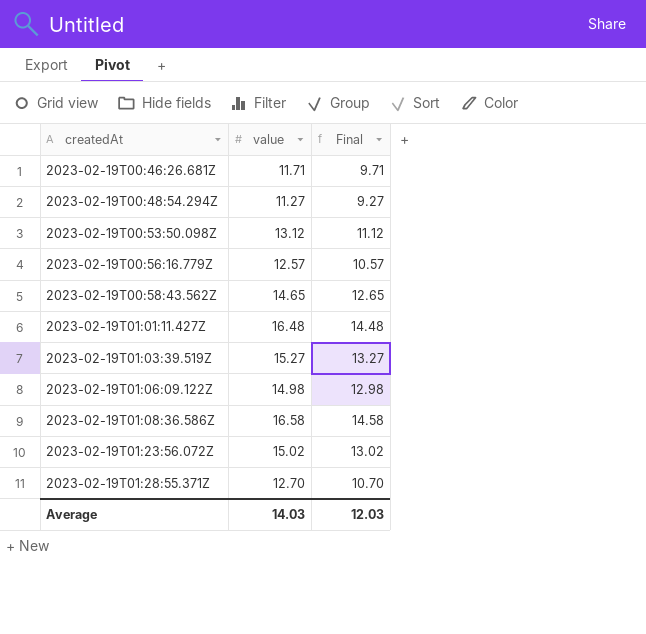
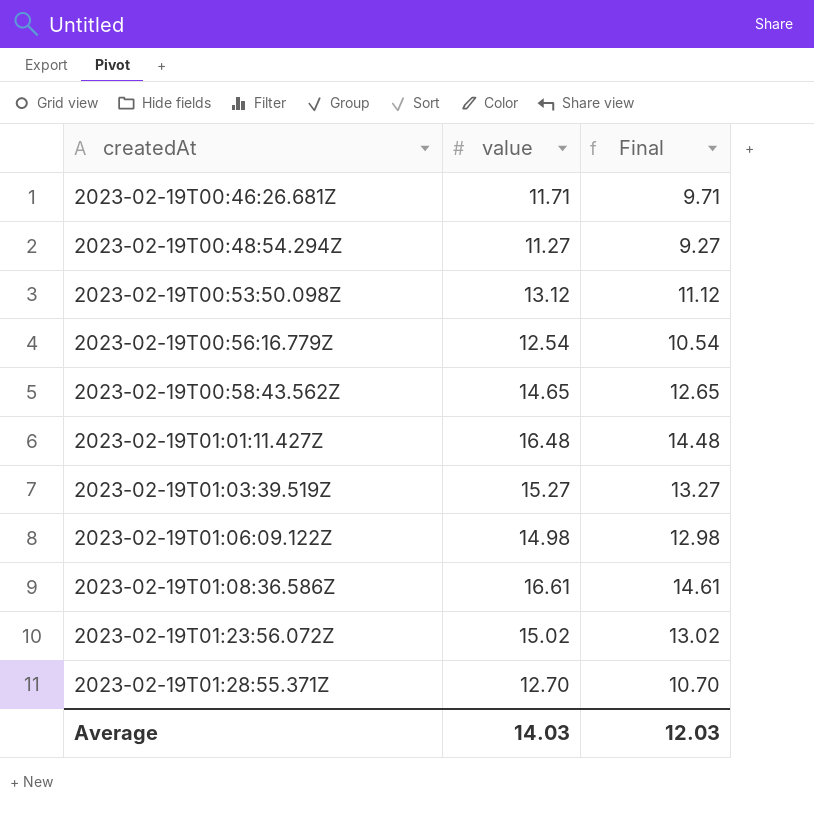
2023-02-19T00:56:16.779Z | value: 12.57 -> 12.54
2023-02-19T00:56:16.779Z | Final: 10.57 -> 10.54
2023-02-19T01:08:36.586Z | value: 16.58 -> 16.61
2023-02-19T01:08:36.586Z | Final: 14.58 -> 14.61

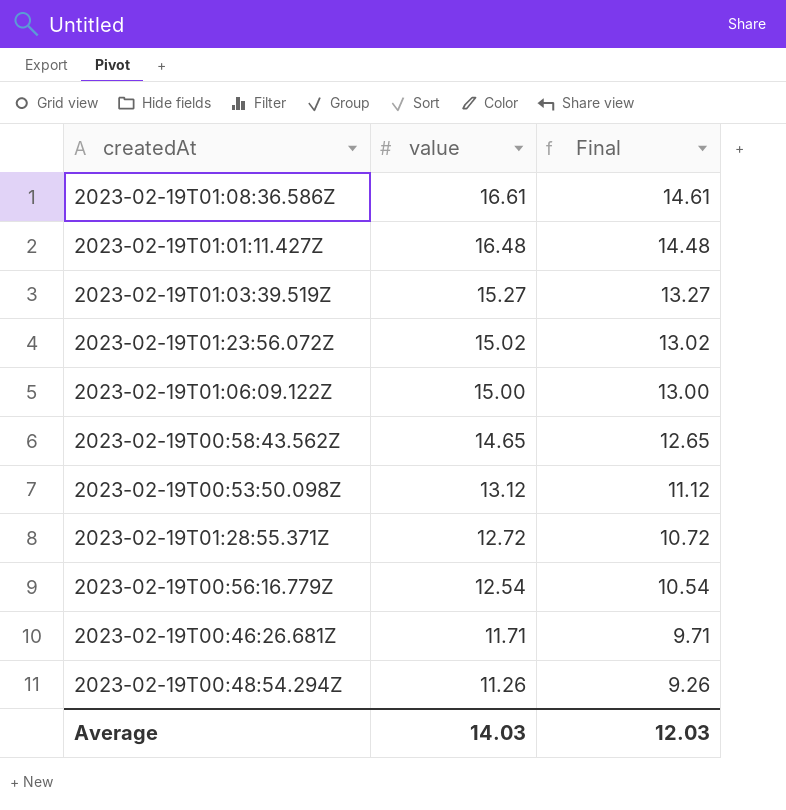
row order: createdAt ascending -> value descending
2023-02-19T01:06:09.122Z | value: 14.98 -> 15.00
2023-02-19T01:06:09.122Z | Final: 12.98 -> 13.00
2023-02-19T01:28:55.371Z | value: 12.70 -> 12.72
2023-02-19T01:28:55.371Z | Final: 10.70 -> 10.72
2023-02-19T00:48:54.294Z | value: 11.27 -> 11.26
2023-02-19T00:48:54.294Z | Final: 9.27 -> 9.26

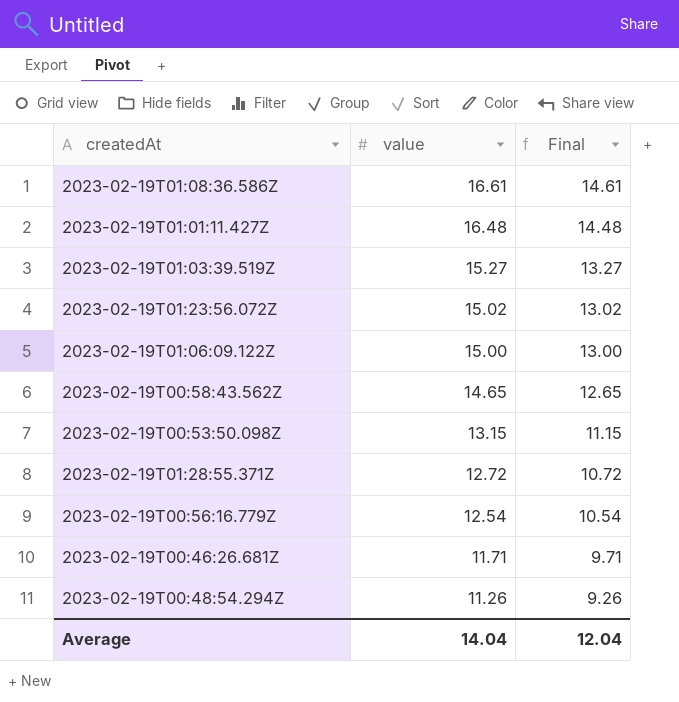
2023-02-19T00:53:50.098Z | value: 13.12 -> 13.15
2023-02-19T00:53:50.098Z | Final: 11.12 -> 11.15
Average | value: 14.03 -> 14.04
Average | Final: 12.03 -> 12.04

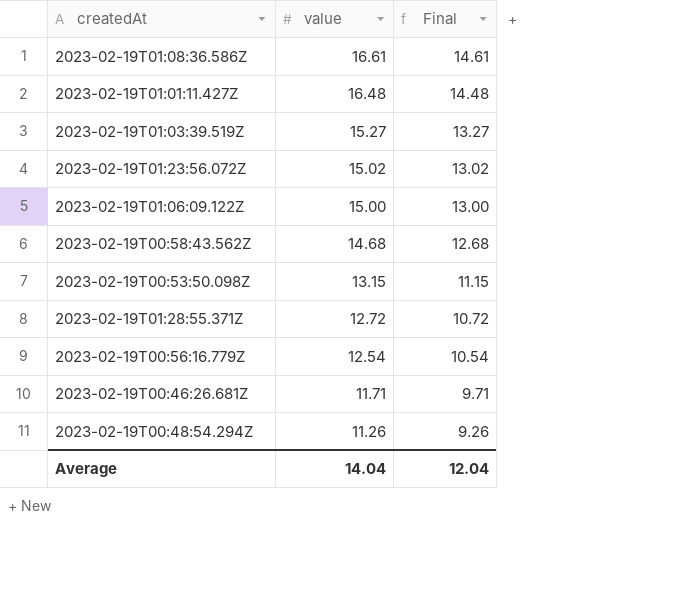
2023-02-19T00:58:43.562Z | value: 14.65 -> 14.68
2023-02-19T00:58:43.562Z | Final: 12.65 -> 12.68

